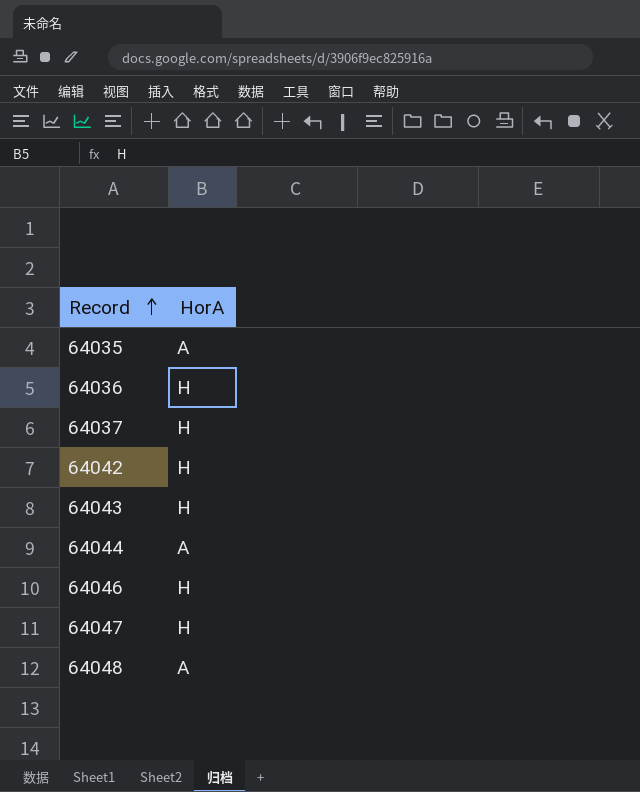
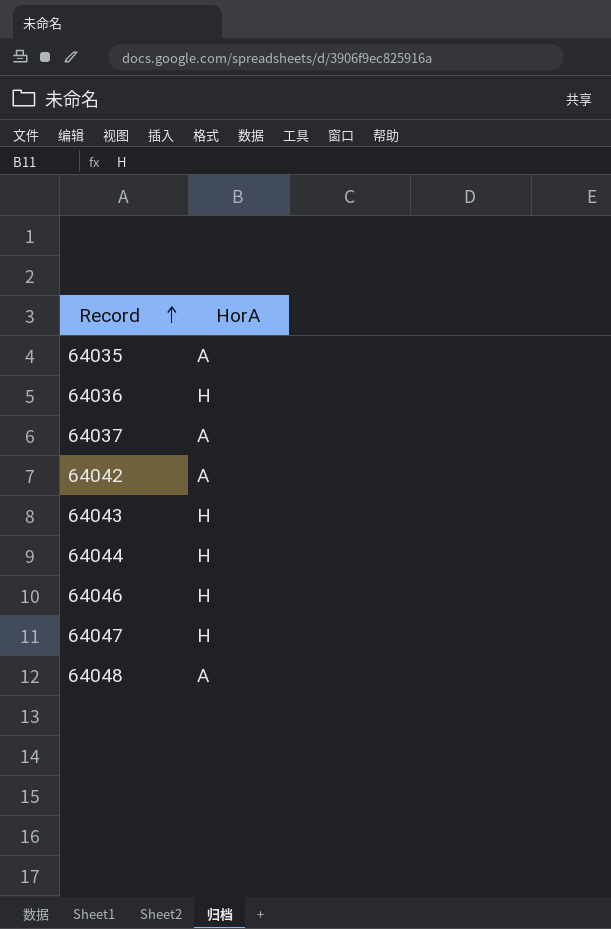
64037 | HorA: H -> A
64042 | HorA: H -> A
64044 | HorA: A -> H

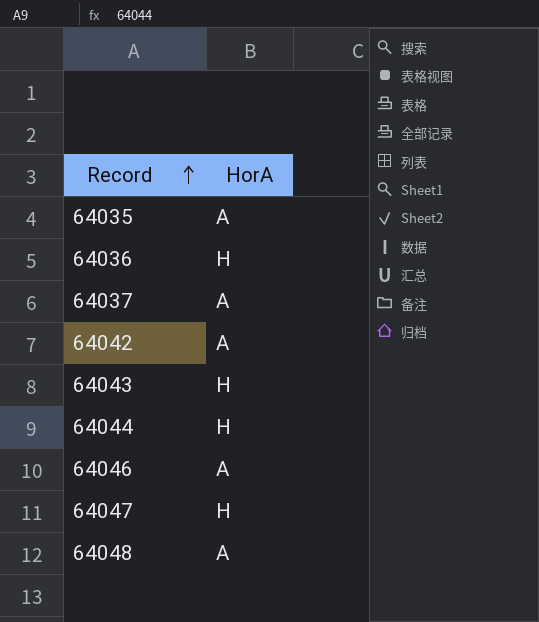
64046 | HorA: H -> A

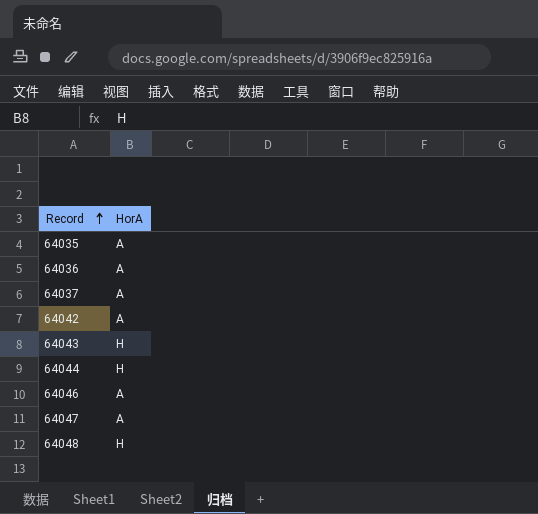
64036 | HorA: H -> A
64047 | HorA: H -> A
64048 | HorA: A -> H

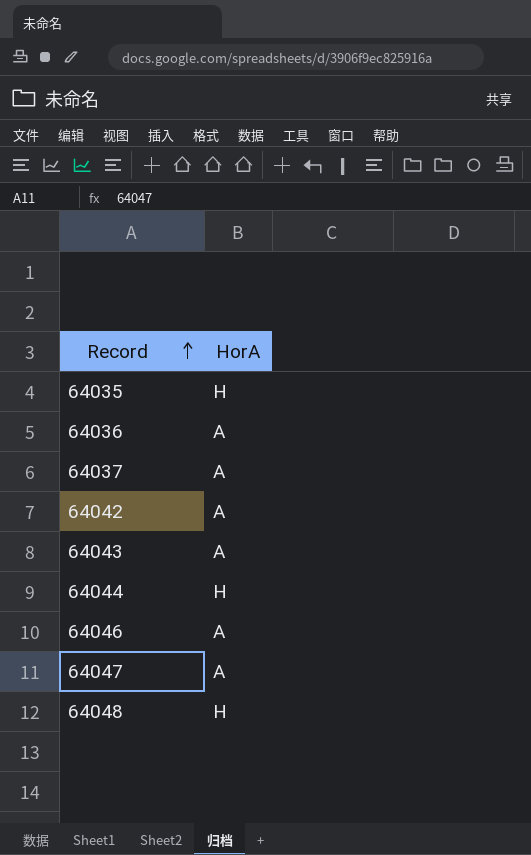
64035 | HorA: A -> H
64043 | HorA: H -> A

